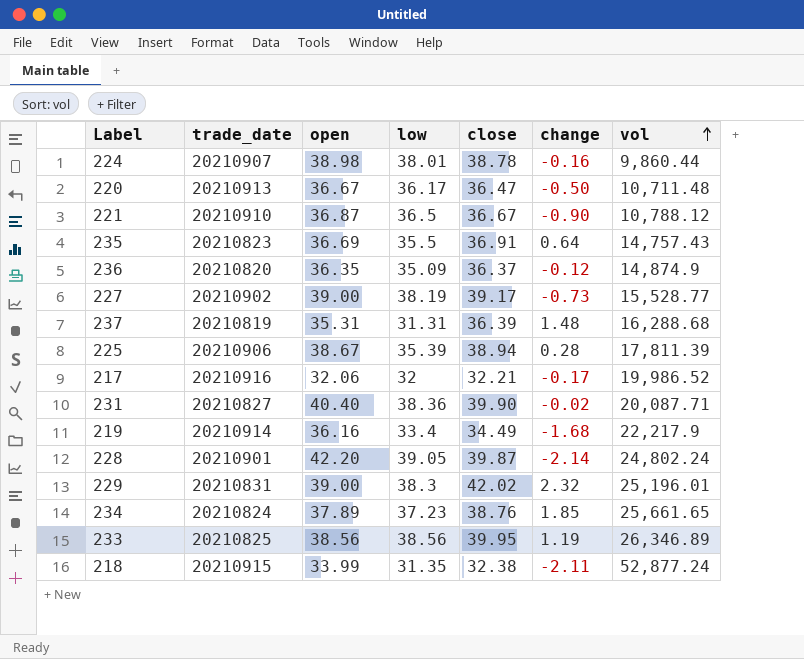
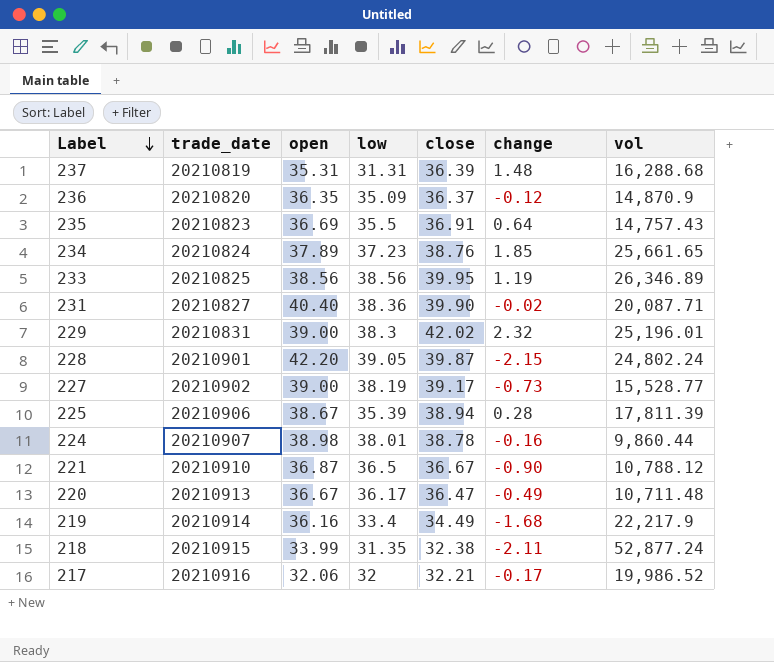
row order: vol ascending -> Label descending
236 | vol: 14,874.9 -> 14,870.9
228 | change: -2.14 -> -2.15
220 | change: -0.50 -> -0.49

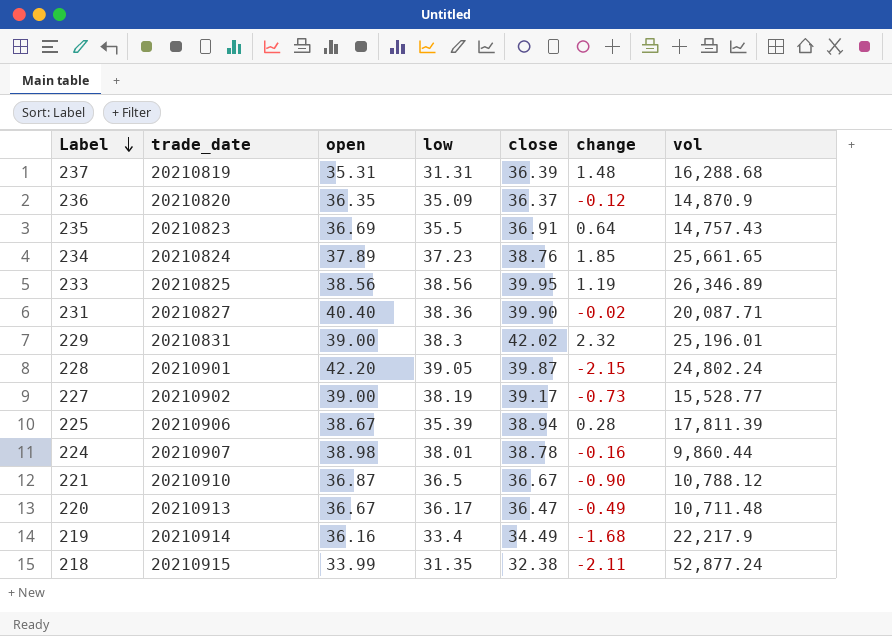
row 217: 20210916 | 32.06 | 32 | 32.21 | -0.17 | 19,986.52 -> none

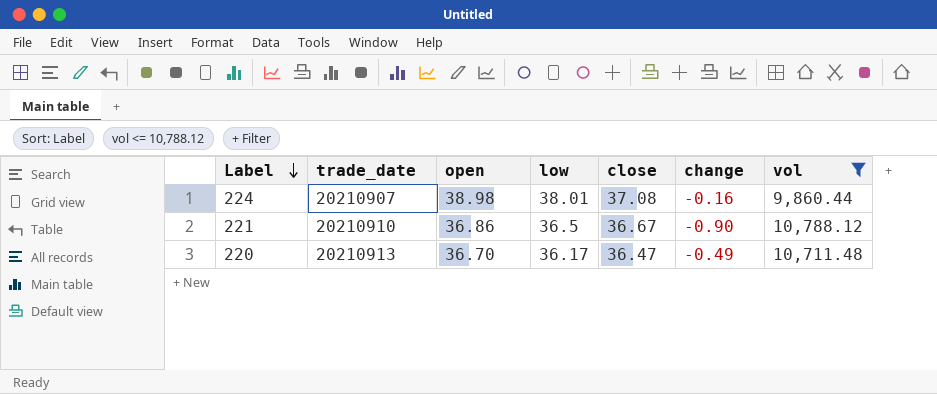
filter: none -> vol <= 10,788.12
224 | close: 38.78 -> 37.08
221 | open: 36.87 -> 36.86
220 | open: 36.67 -> 36.70

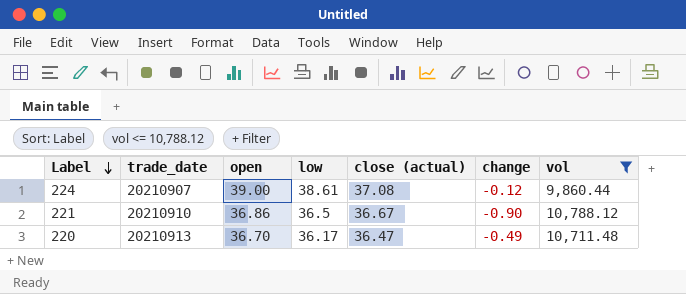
column name: close -> close (actual)
224 | open: 38.98 -> 39.00
224 | low: 38.01 -> 38.61
224 | change: -0.16 -> -0.12

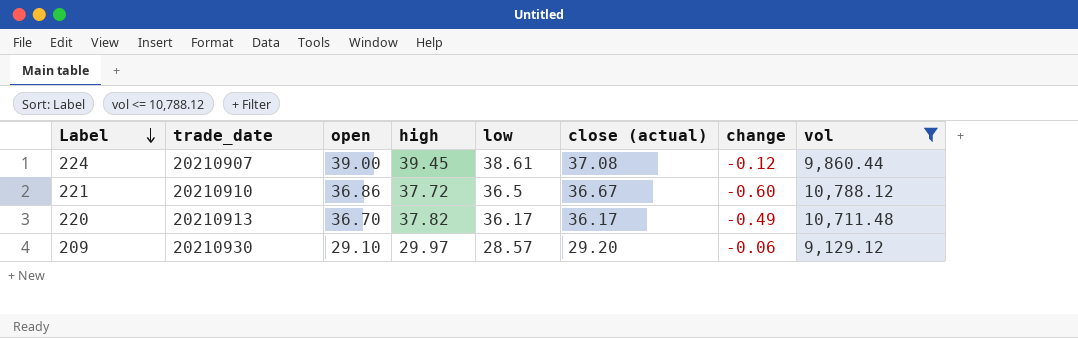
column high | position: none -> 4
221 | change: -0.90 -> -0.60
220 | close (actual): 36.47 -> 36.17
row 209: none -> 20210930 | 29.10 | 29.97 | 28.57 | 29.20 | -0.06 | 9,129.12

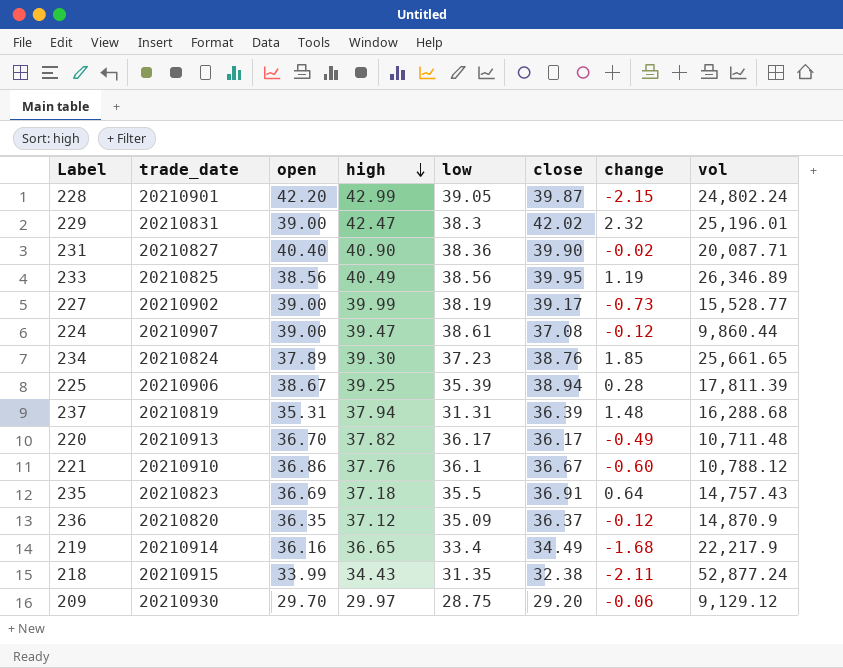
filter: vol <= 10,788.12 -> none
row order: Label descending -> high descending
column name: close (actual) -> close
224 | high: 39.45 -> 39.47
221 | high: 37.72 -> 37.76
221 | low: 36.5 -> 36.1
209 | open: 29.10 -> 29.70
209 | low: 28.57 -> 28.75

